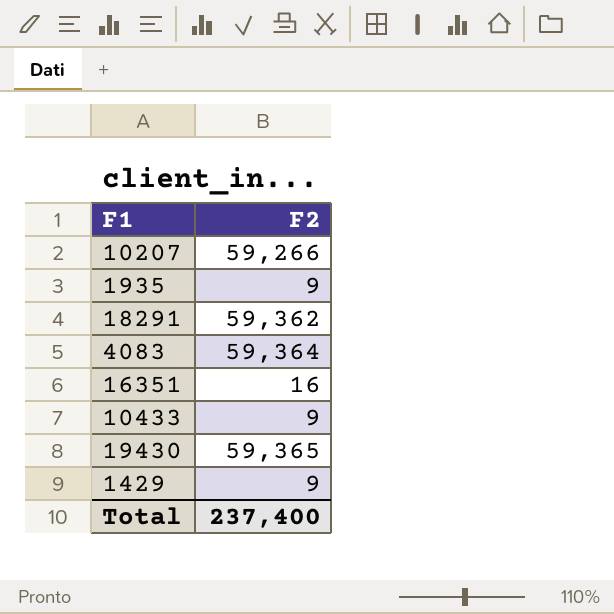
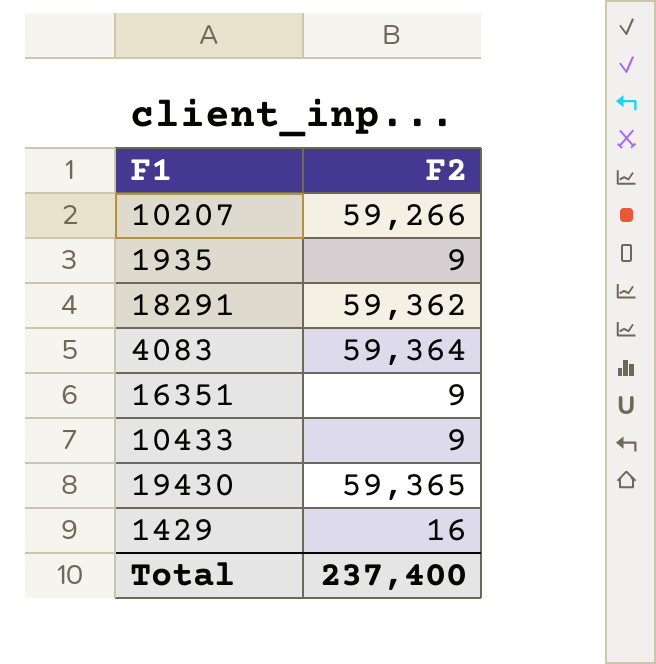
16351 | F2: 16 -> 9
1429 | F2: 9 -> 16

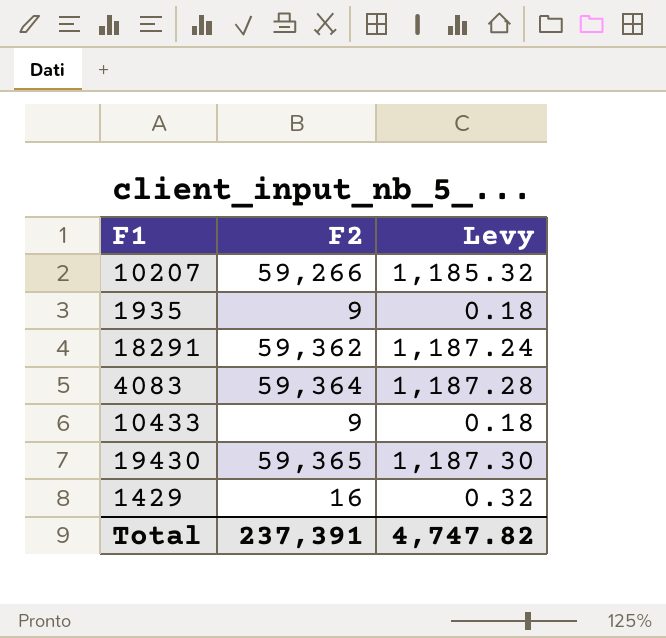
column Levy | formula: none -> [F2] * 0.02
row 16351: 9 -> none
Total | F2: 237,400 -> 237,391

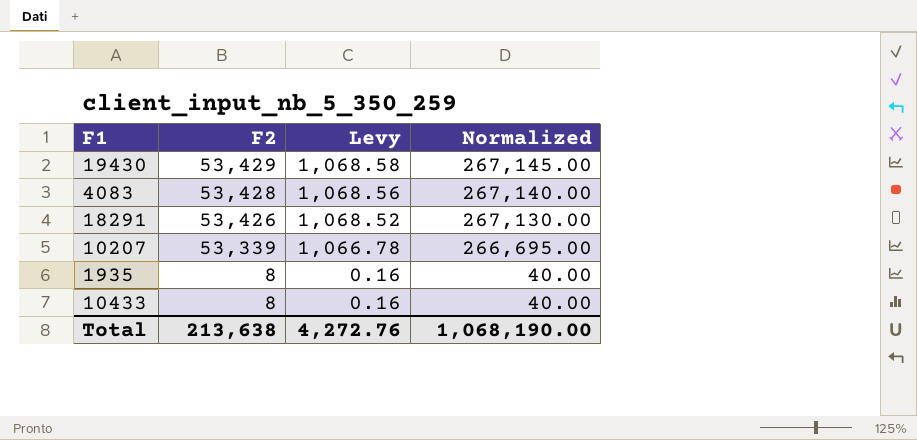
row order: none -> F2 descending
column Normalized | formula: none -> [F2] * 5
row 1429: 16 | 0.32 -> none
19430 | F2: 59,365 -> 53,429
19430 | Levy: 1,187.30 -> 1,068.58
4083 | F2: 59,364 -> 53,428
4083 | Levy: 1,187.28 -> 1,068.56
18291 | F2: 59,362 -> 53,426
18291 | Levy: 1,187.24 -> 1,068.52
10207 | F2: 59,266 -> 53,339
10207 | Levy: 1,185.32 -> 1,066.78
1935 | F2: 9 -> 8
1935 | Levy: 0.18 -> 0.16
10433 | F2: 9 -> 8
10433 | Levy: 0.18 -> 0.16
Total | F2: 237,391 -> 213,638
Total | Levy: 4,747.82 -> 4,272.76

